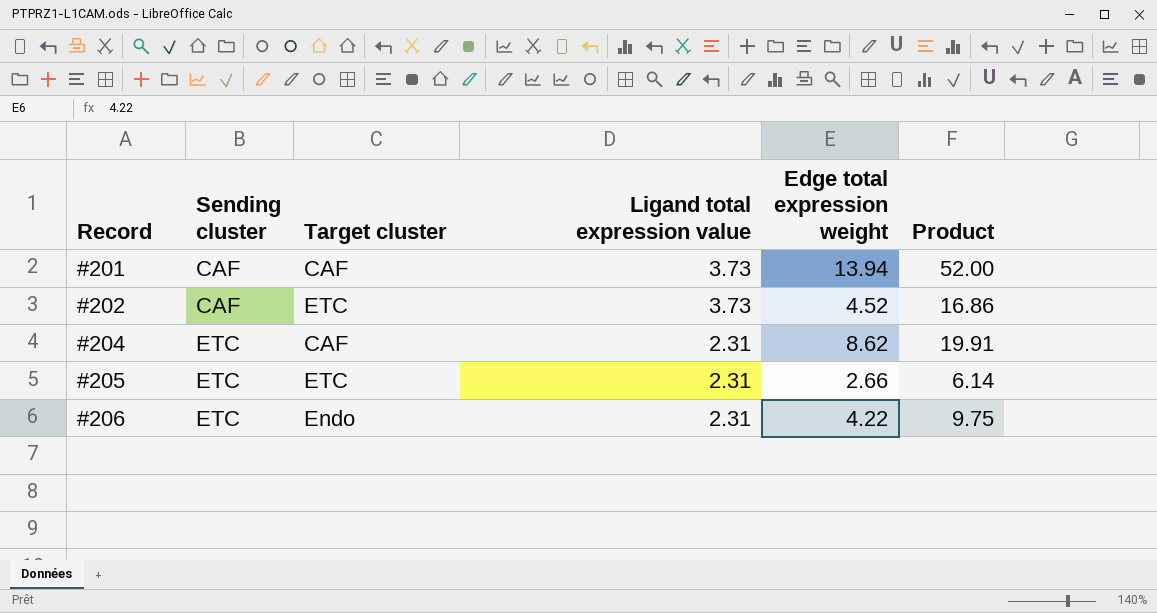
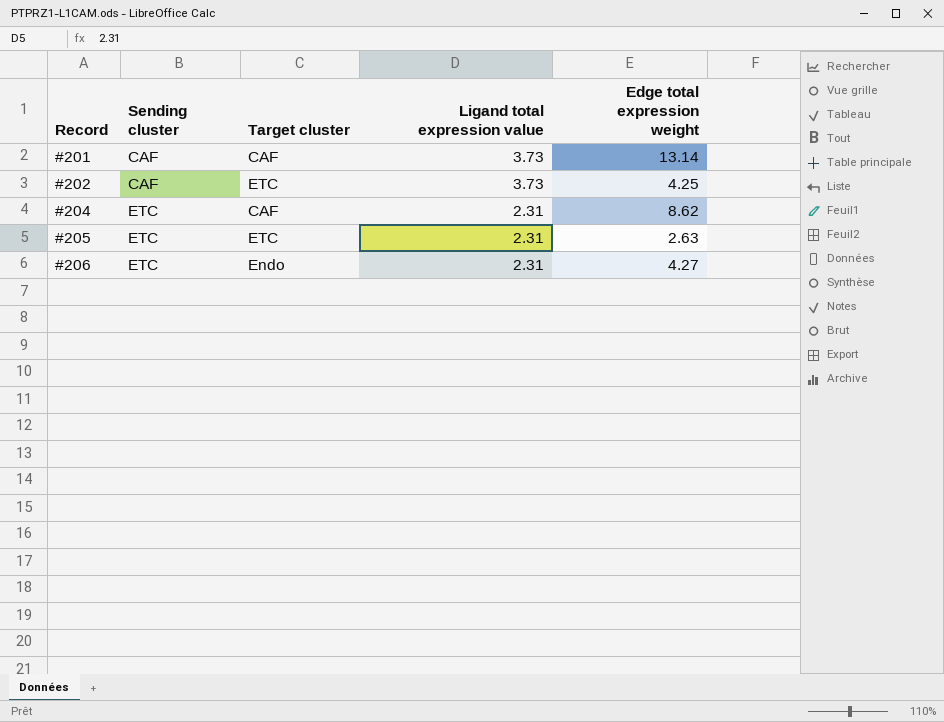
column Product | formula: [Ligand total expression value] * [Edge total expression weight] -> none
#201 | Edge total expression weight: 13.94 -> 13.14
#202 | Edge total expression weight: 4.52 -> 4.25
#205 | Edge total expression weight: 2.66 -> 2.63
#206 | Edge total expression weight: 4.22 -> 4.27

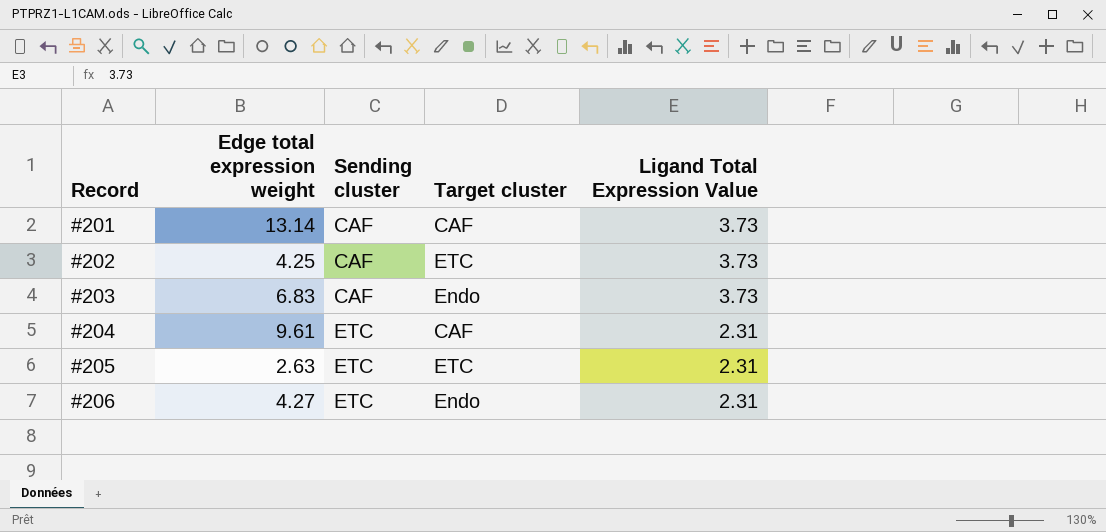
column Edge total expression weight | position: 5 -> 2
column name: Ligand total expression value -> Ligand Total Expression Value
row #203: none -> 6.83 | CAF | Endo | 3.73
#204 | Edge total expression weight: 8.62 -> 9.61

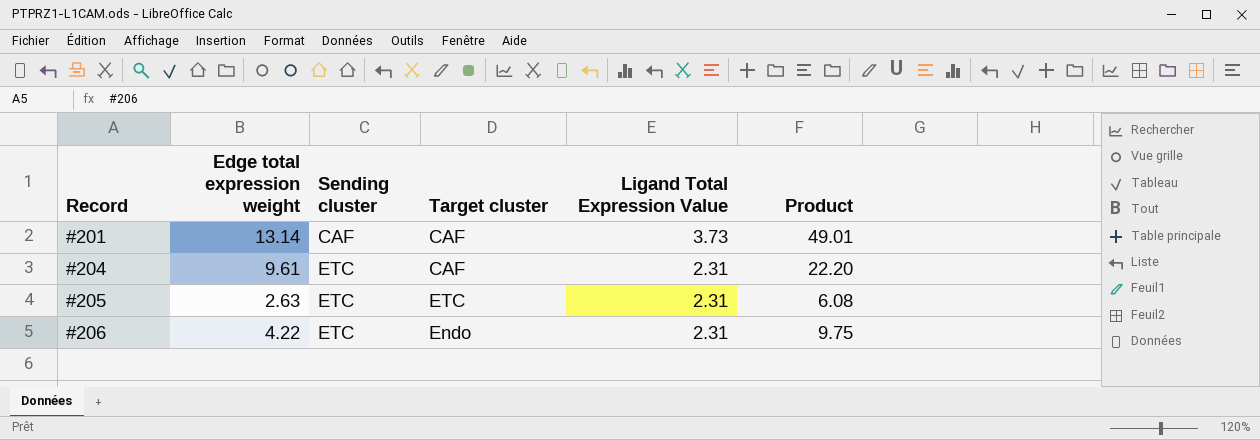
column Product | formula: none -> [Edge total expression weight] * [Ligand Total Expression Value]
row #202: 4.25 | CAF | ETC | 3.73 -> none
row #203: 6.83 | CAF | Endo | 3.73 -> none
#206 | Edge total expression weight: 4.27 -> 4.22

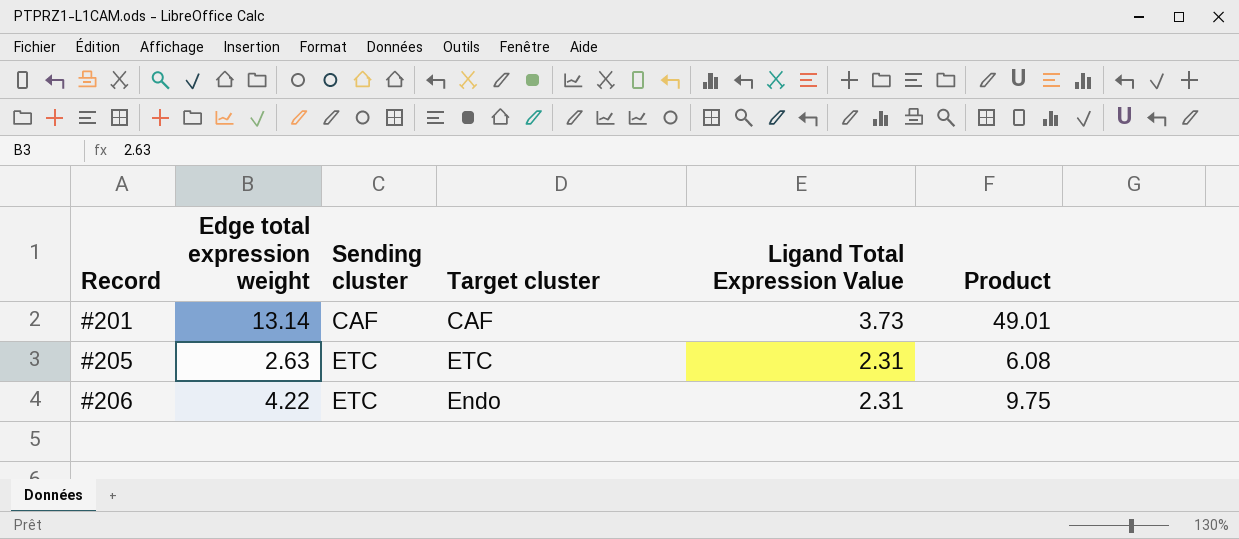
row #204: 9.61 | ETC | CAF | 2.31 | 22.20 -> none

